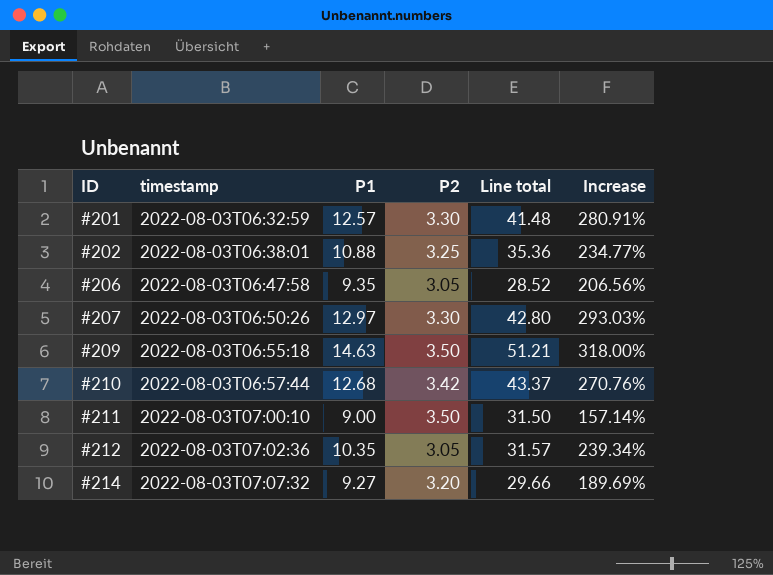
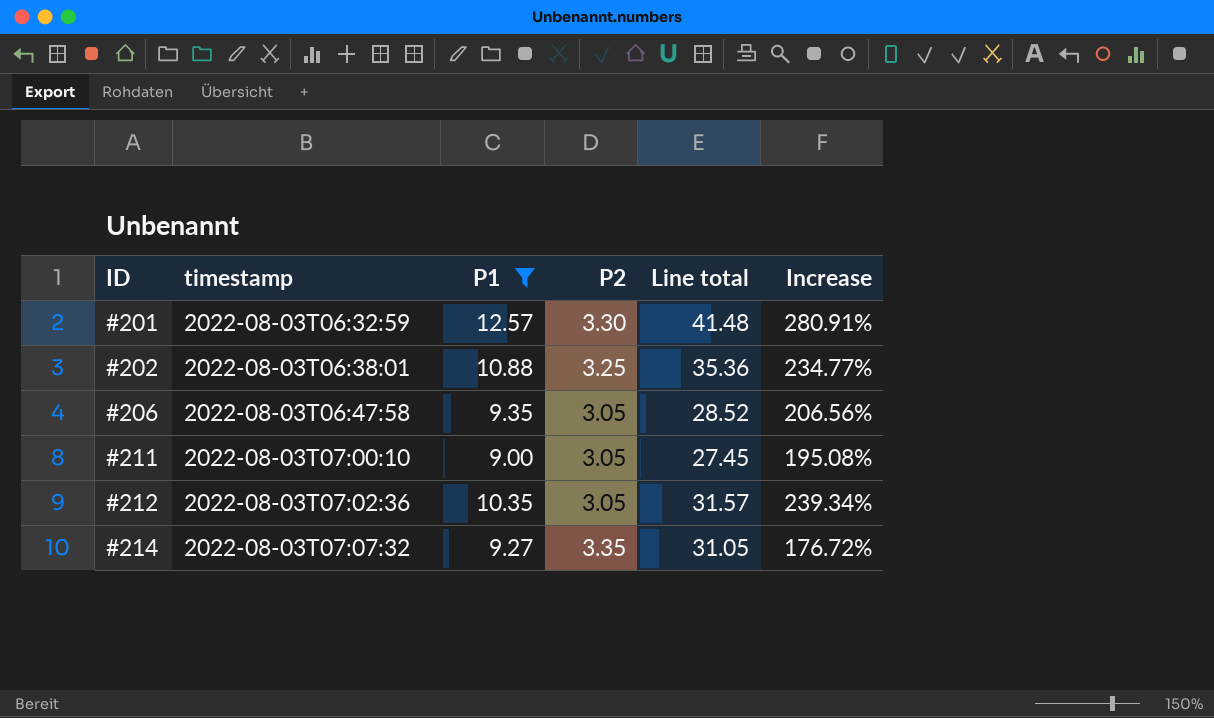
filter: none -> P1 <= 12.57
#211 | P2: 3.50 -> 3.05
#211 | Line total: 31.50 -> 27.45
#211 | Increase: 157.14% -> 195.08%
#214 | P2: 3.20 -> 3.35
#214 | Line total: 29.66 -> 31.05
#214 | Increase: 189.69% -> 176.72%

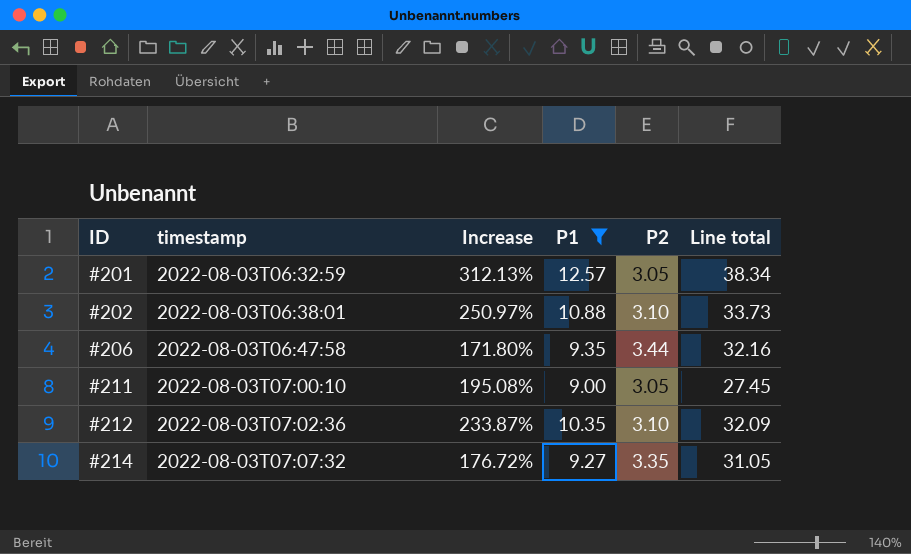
column Increase | position: 6 -> 3
#201 | Increase: 280.91% -> 312.13%
#201 | P2: 3.30 -> 3.05
#201 | Line total: 41.48 -> 38.34
#202 | Increase: 234.77% -> 250.97%
#202 | P2: 3.25 -> 3.10
#202 | Line total: 35.36 -> 33.73
#206 | Increase: 206.56% -> 171.80%
#206 | P2: 3.05 -> 3.44
#206 | Line total: 28.52 -> 32.16
#212 | Increase: 239.34% -> 233.87%
#212 | P2: 3.05 -> 3.10
#212 | Line total: 31.57 -> 32.09

